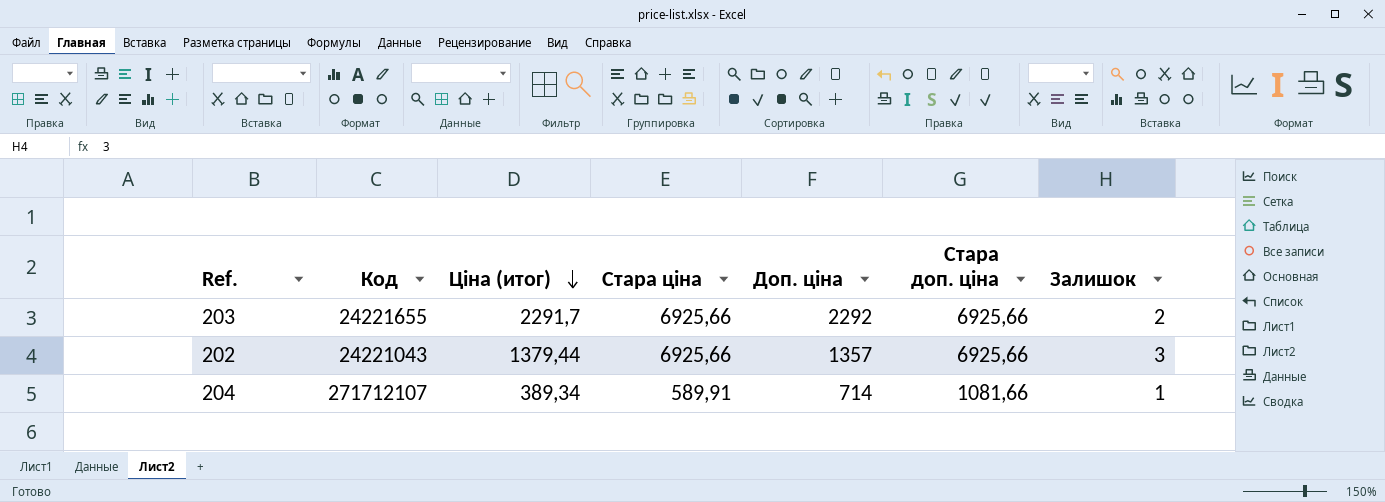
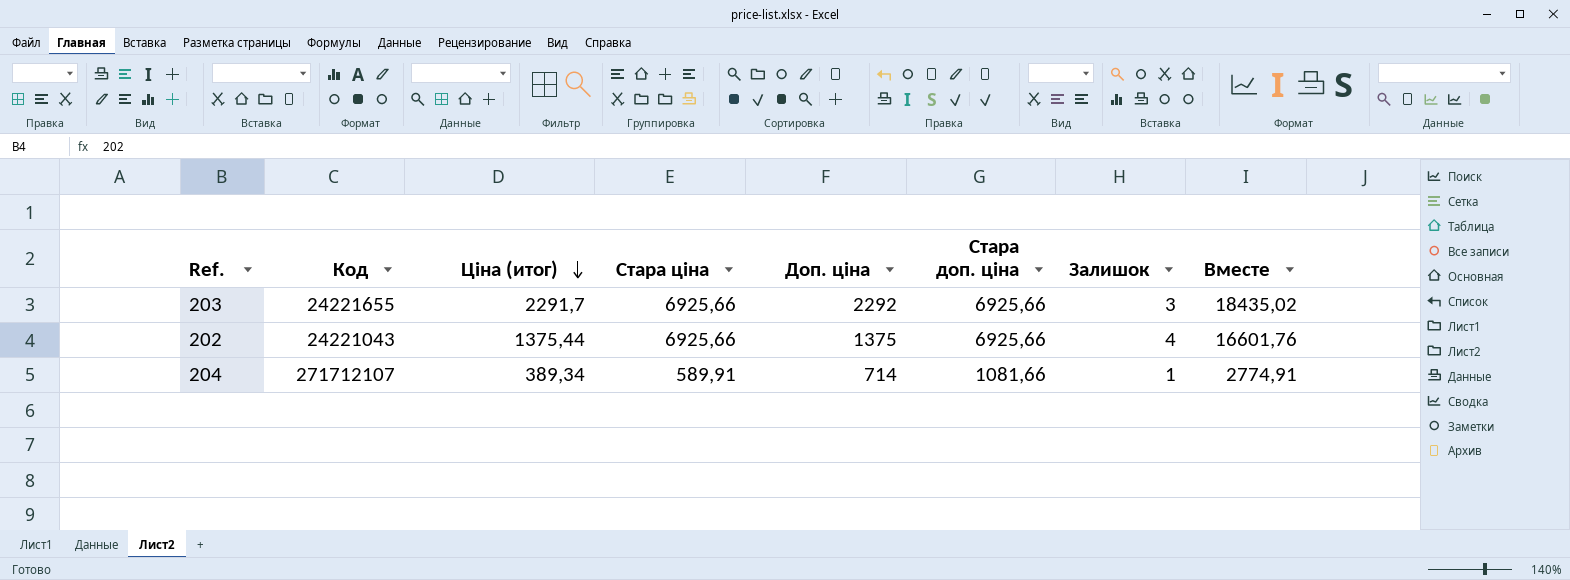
column Вместе | formula: none -> [Ціна (итог)] + [Стара ціна] + [Доп. ціна] + [Стара доп. ціна]
203 | Залишок: 2 -> 3
202 | Ціна (итог): 1379,44 -> 1375,44
202 | Доп. ціна: 1357 -> 1375
202 | Залишок: 3 -> 4

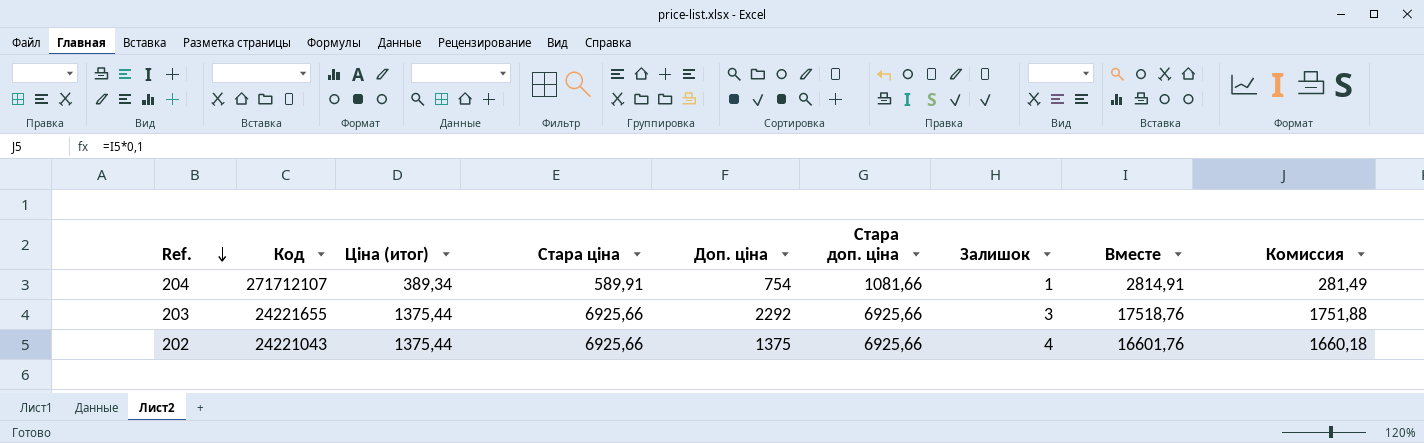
row order: Ціна (итог) descending -> Ref. descending
column Комиссия | formula: none -> [Вместе] * 0,1
204 | Доп. ціна: 714 -> 754
204 | Вместе: 2774,91 -> 2814,91
203 | Ціна (итог): 2291,7 -> 1375,44
203 | Вместе: 18435,02 -> 17518,76

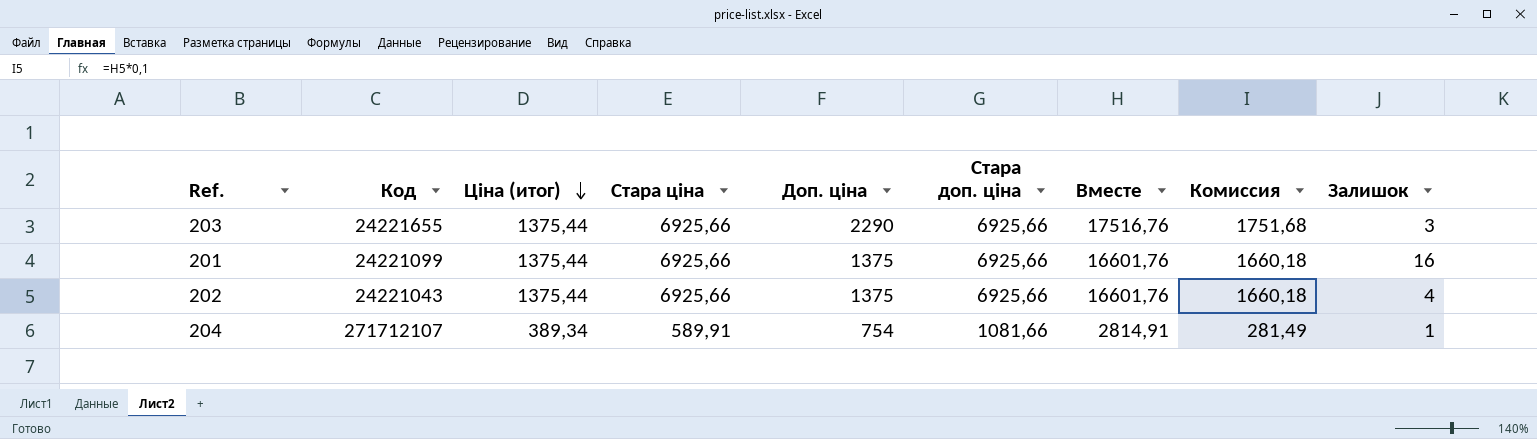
row order: Ref. descending -> Ціна (итог) descending
column Залишок | position: 7 -> 9
203 | Доп. ціна: 2292 -> 2290
203 | Вместе: 17518,76 -> 17516,76
203 | Комиссия: 1751,88 -> 1751,68
row 201: none -> 24221099 | 1375,44 | 6925,66 | 1375 | 6925,66 | 16601,76 | 1660,18 | 16

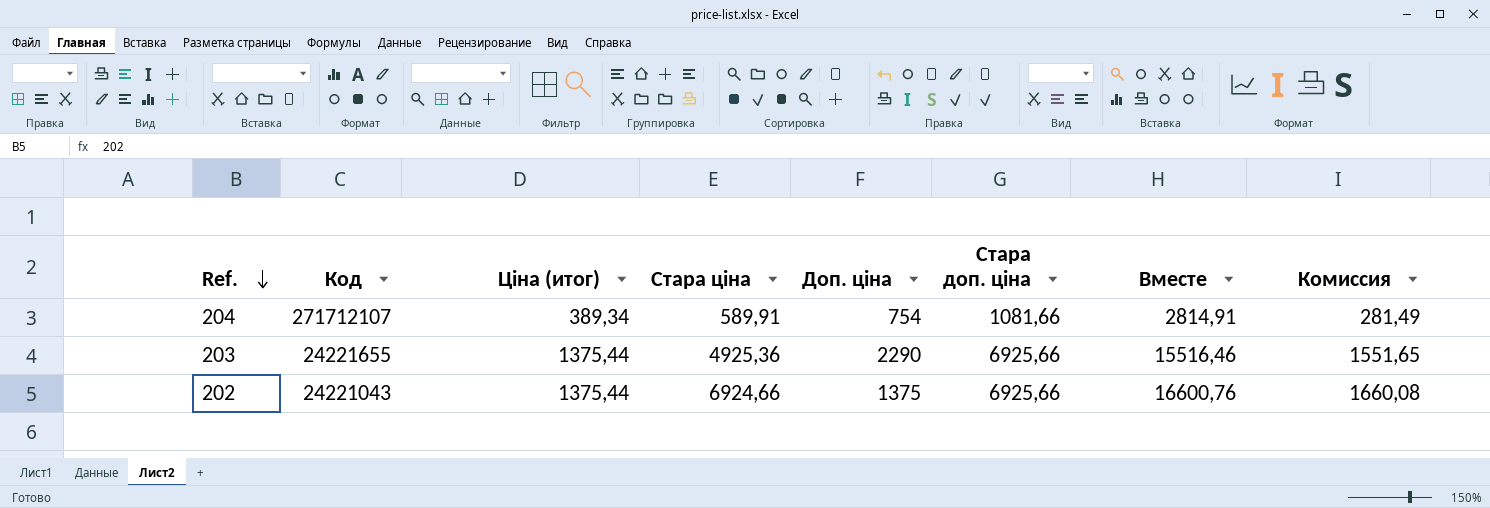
row order: Ціна (итог) descending -> Ref. descending
column Залишок | position: 9 -> none
row 201: 24221099 | 1375,44 | 6925,66 | 1375 | 6925,66 | 16601,76 | 1660,18 | 16 -> none
203 | Стара ціна: 6925,66 -> 4925,36
203 | Вместе: 17516,76 -> 15516,46
203 | Комиссия: 1751,68 -> 1551,65
202 | Стара ціна: 6925,66 -> 6924,66
202 | Вместе: 16601,76 -> 16600,76
202 | Комиссия: 1660,18 -> 1660,08

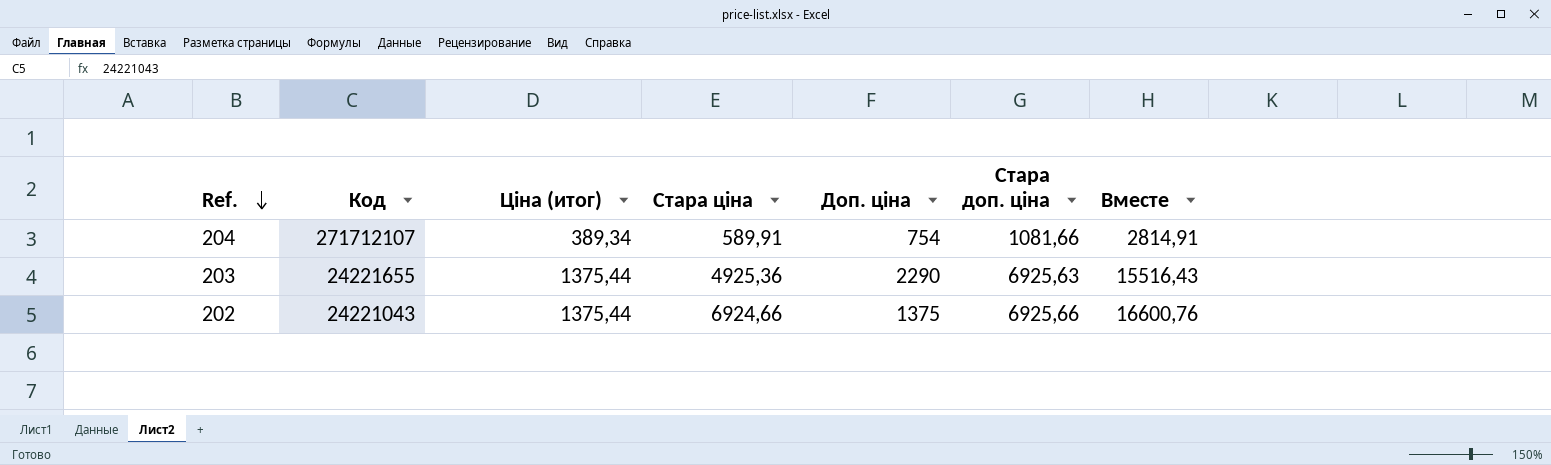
column Комиссия | formula: [Вместе] * 0,1 -> none
203 | Стара доп. ціна: 6925,66 -> 6925,63
203 | Вместе: 15516,46 -> 15516,43

